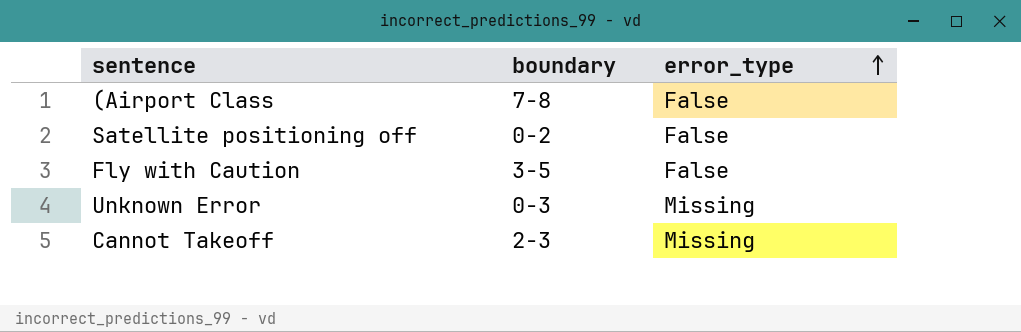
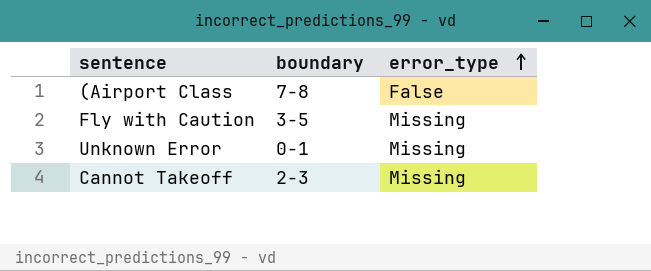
row Satellite positioning off: 0-2 | False -> none
Fly with Caution | error_type: False -> Missing
Unknown Error | boundary: 0-3 -> 0-1

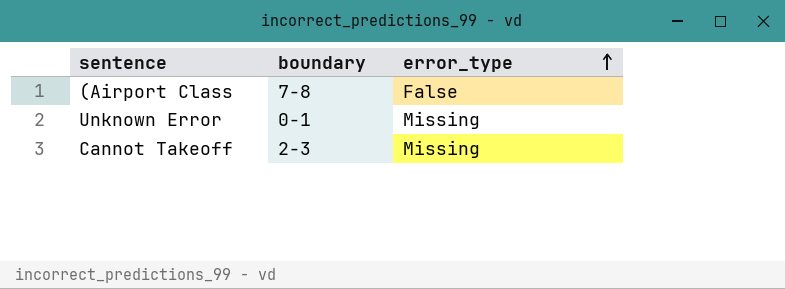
row Fly with Caution: 3-5 | Missing -> none

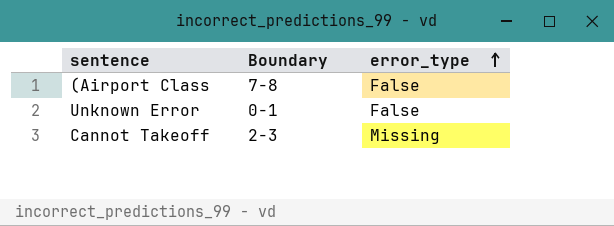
column name: boundary -> Boundary
Unknown Error | error_type: Missing -> False

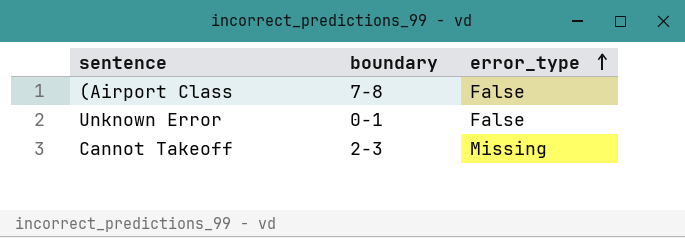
column name: Boundary -> boundary

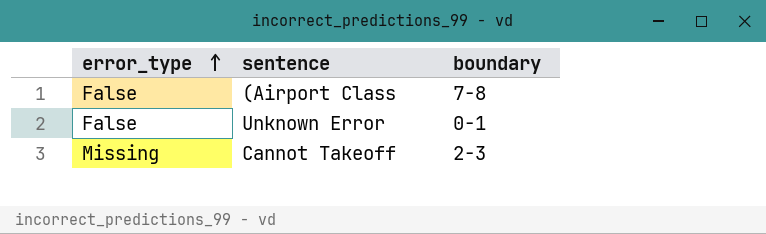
column error_type | position: 3 -> 1

